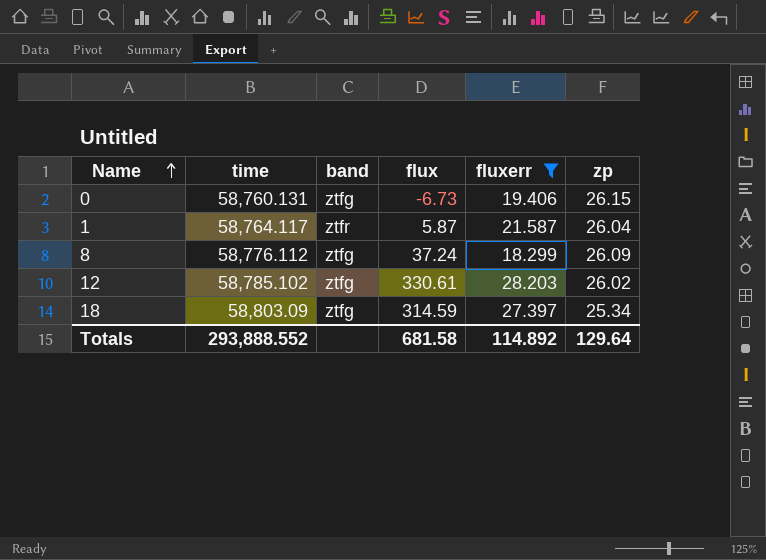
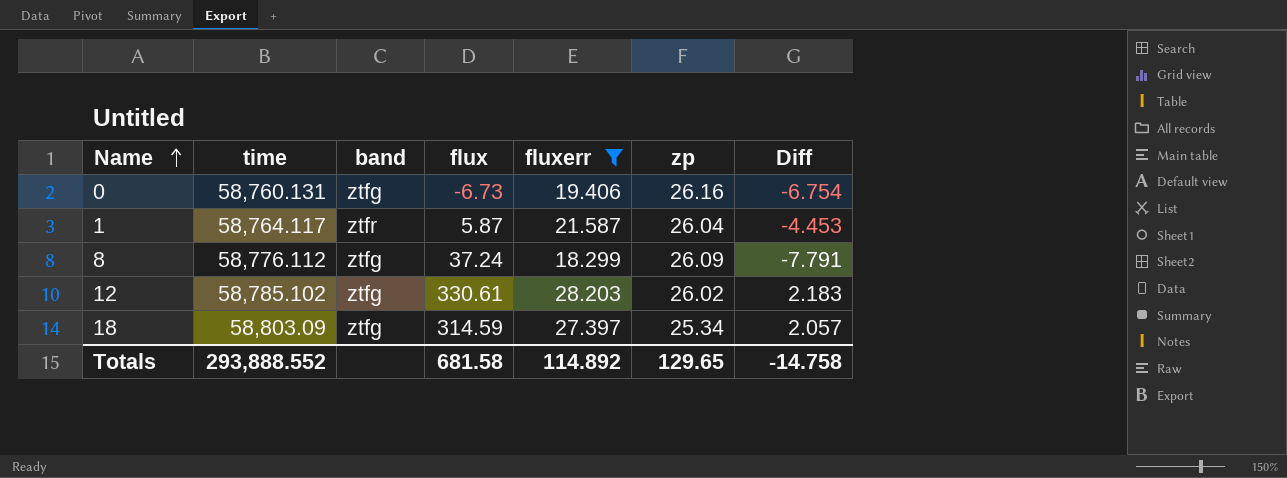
column Diff | formula: none -> [fluxerr] - [zp]
0 | zp: 26.15 -> 26.16
Totals | zp: 129.64 -> 129.65

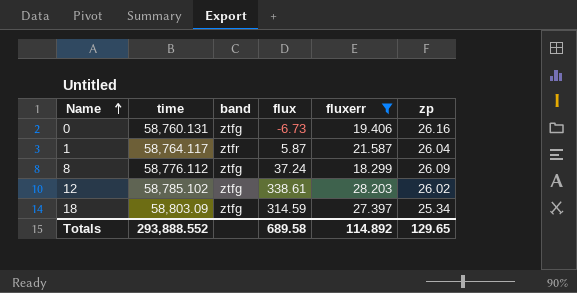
column Diff | formula: [fluxerr] - [zp] -> none
12 | flux: 330.61 -> 338.61
Totals | flux: 681.58 -> 689.58

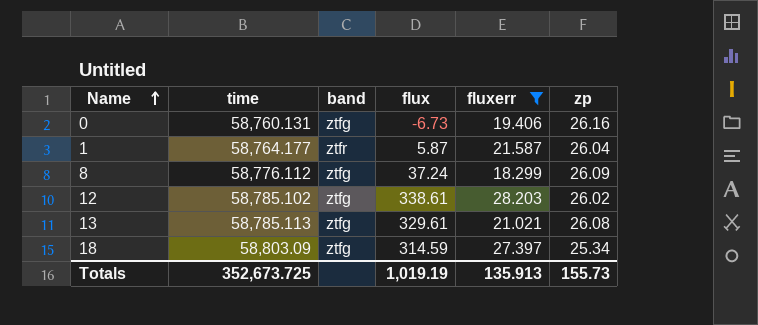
1 | time: 58,764.117 -> 58,764.177
row 13: none -> 58,785.113 | ztfg | 329.61 | 21.021 | 26.08
Totals | time: 293,888.552 -> 352,673.725
Totals | flux: 689.58 -> 1,019.19
Totals | fluxerr: 114.892 -> 135.913
Totals | zp: 129.65 -> 155.73

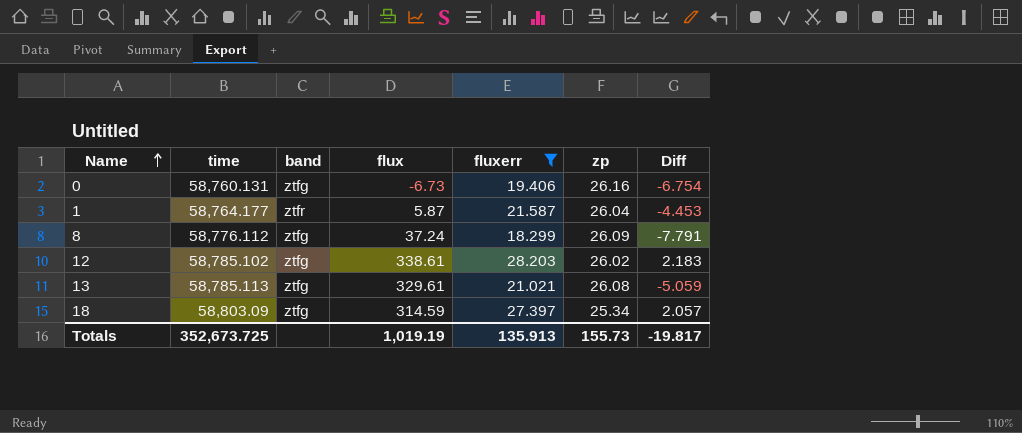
column Diff | formula: none -> [fluxerr] - [zp]

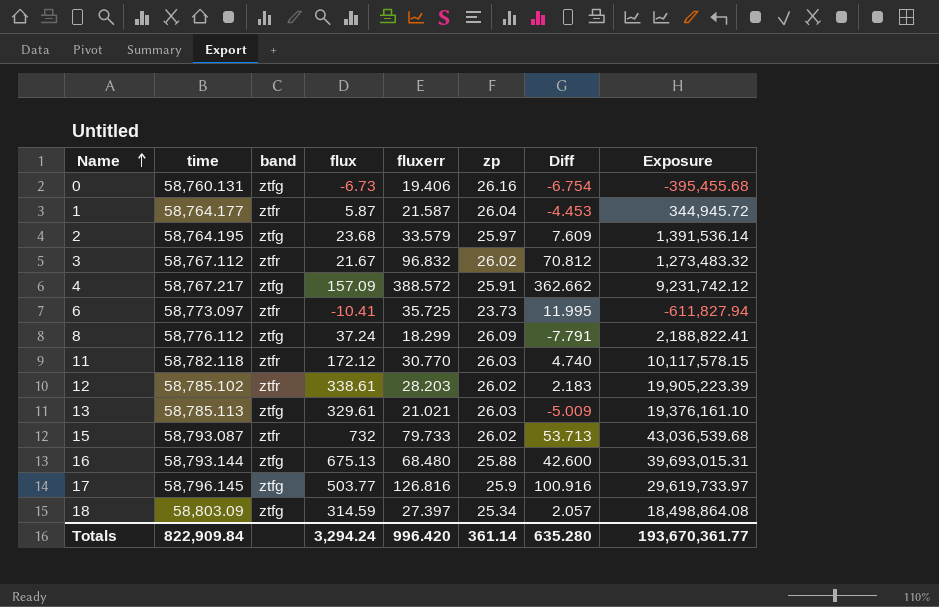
filter: fluxerr <= 28.203 -> none
column Exposure | formula: none -> [time] * [flux]
12 | band: ztfg -> ztfr
13 | zp: 26.08 -> 26.03
13 | Diff: -5.059 -> -5.009
Totals | time: 352,673.725 -> 822,909.84
Totals | flux: 1,019.19 -> 3,294.24
Totals | fluxerr: 135.913 -> 996.420
Totals | zp: 155.73 -> 361.14
Totals | Diff: -19.817 -> 635.280

